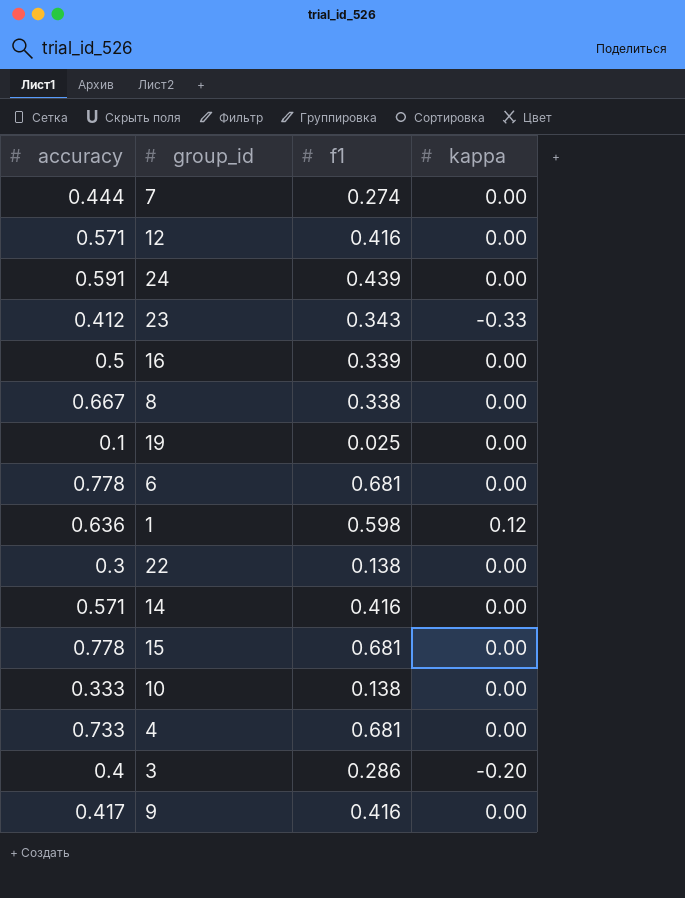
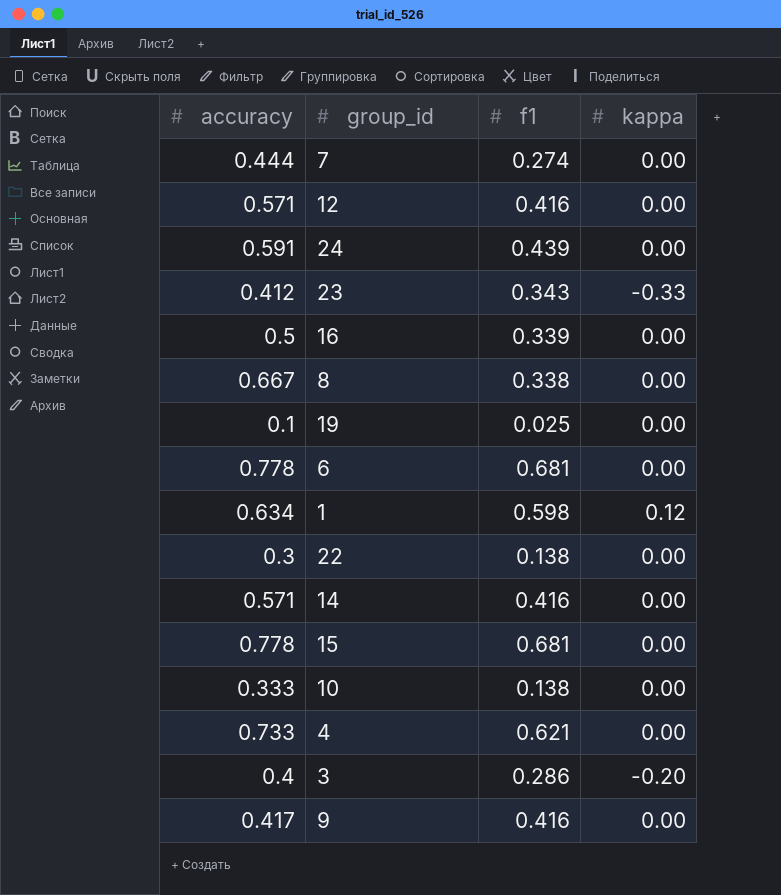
1 | accuracy: 0.636 -> 0.634
4 | f1: 0.681 -> 0.621

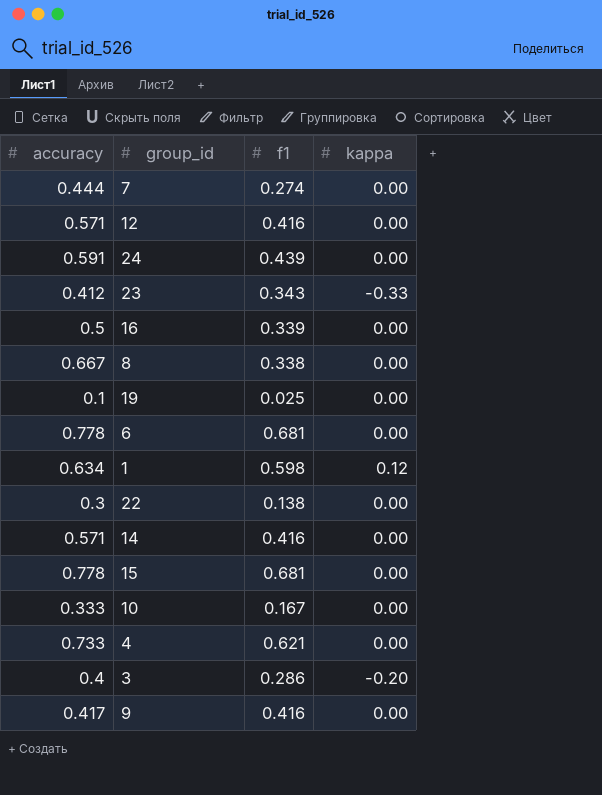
10 | f1: 0.138 -> 0.167

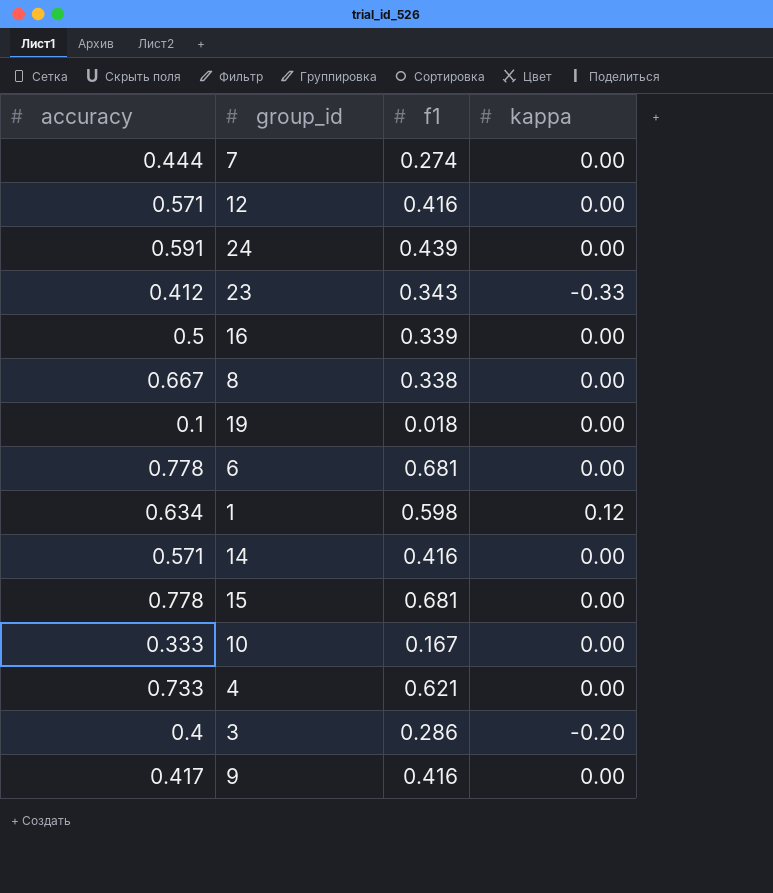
row 22: 0.3 | 0.138 | 0.00 -> none
19 | f1: 0.025 -> 0.018

